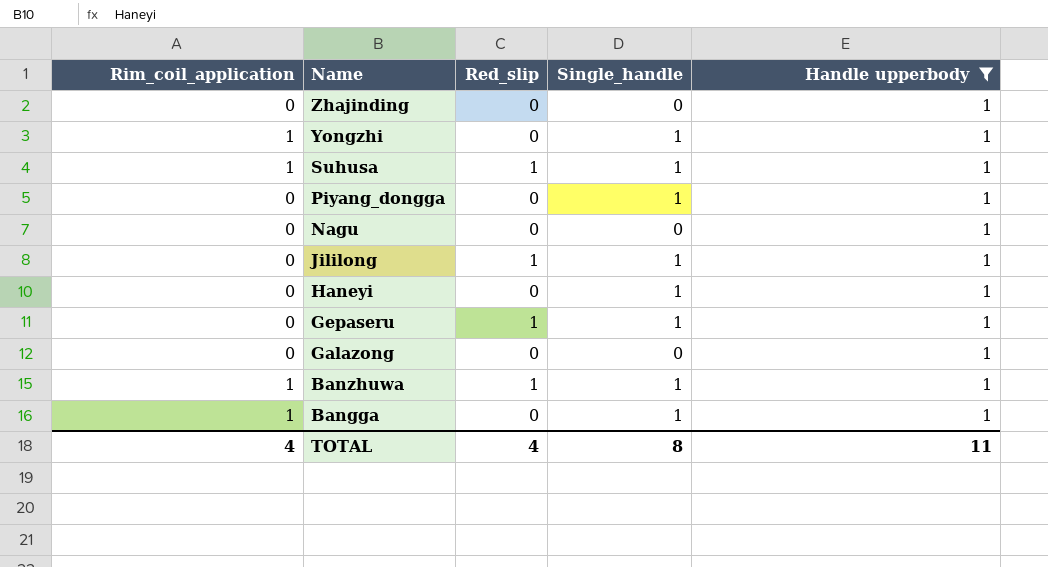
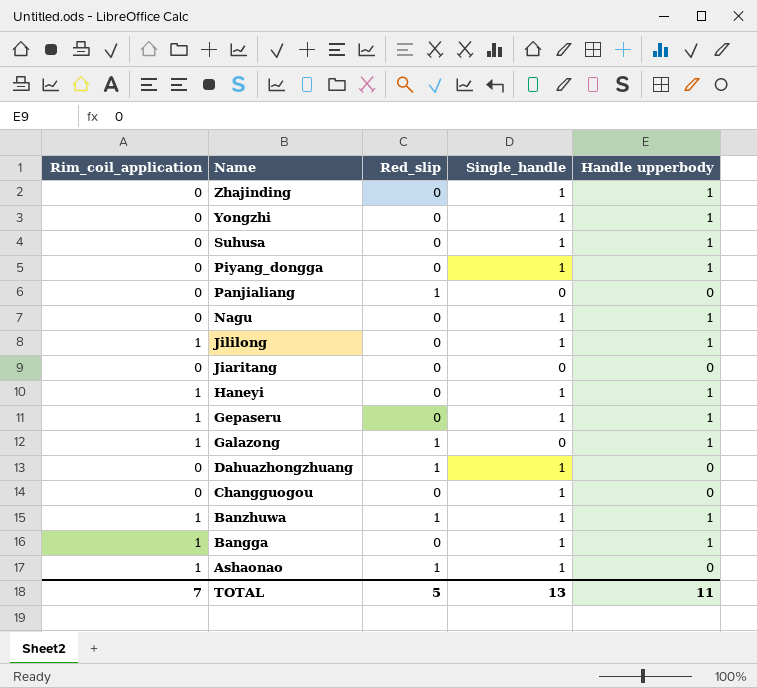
filter: Handle upperbody = 1 -> none
Zhajinding | Single_handle: 0 -> 1
Yongzhi | Rim_coil_application: 1 -> 0
Suhusa | Rim_coil_application: 1 -> 0
Suhusa | Red_slip: 1 -> 0
Nagu | Single_handle: 0 -> 1
Jililong | Rim_coil_application: 0 -> 1
Jililong | Red_slip: 1 -> 0
Haneyi | Rim_coil_application: 0 -> 1
Gepaseru | Rim_coil_application: 0 -> 1
Gepaseru | Red_slip: 1 -> 0
Galazong | Rim_coil_application: 0 -> 1
Galazong | Red_slip: 0 -> 1
TOTAL | Rim_coil_application: 4 -> 7
TOTAL | Red_slip: 4 -> 5
TOTAL | Single_handle: 8 -> 13

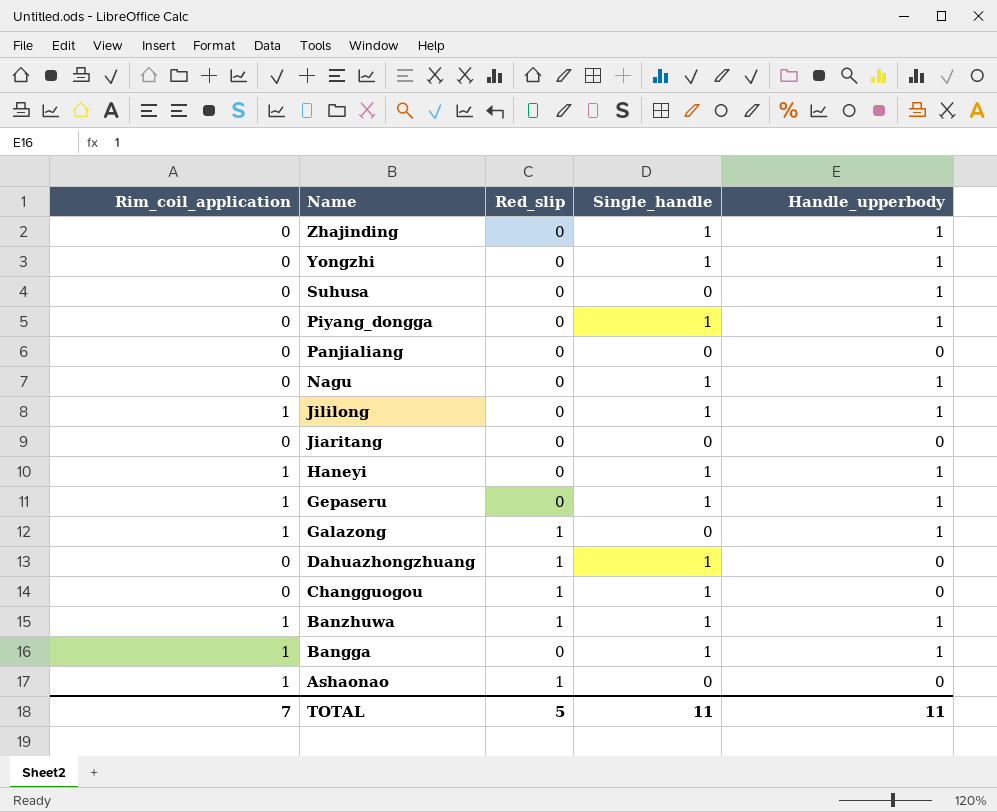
column name: Handle upperbody -> Handle_upperbody
Suhusa | Single_handle: 1 -> 0
Panjialiang | Red_slip: 1 -> 0
Changguogou | Red_slip: 0 -> 1
Ashaonao | Single_handle: 1 -> 0
TOTAL | Single_handle: 13 -> 11

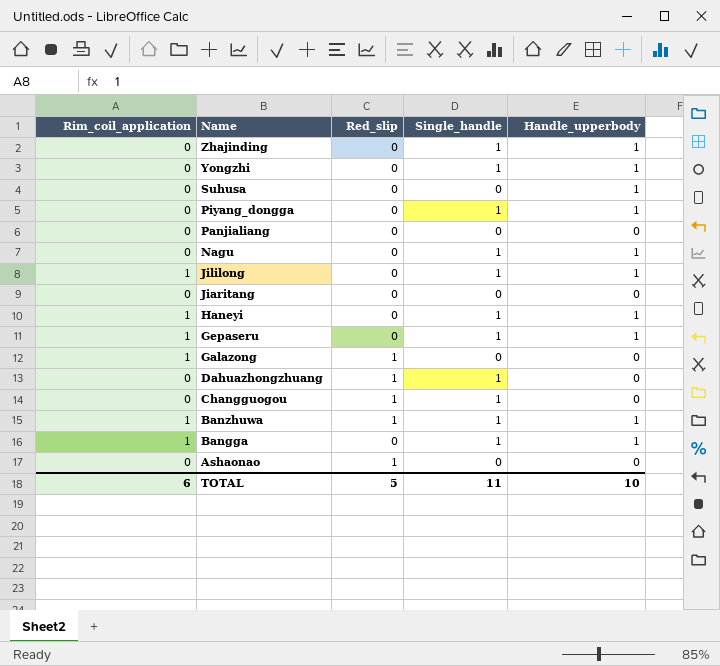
Galazong | Handle_upperbody: 1 -> 0
Ashaonao | Rim_coil_application: 1 -> 0
TOTAL | Rim_coil_application: 7 -> 6
TOTAL | Handle_upperbody: 11 -> 10

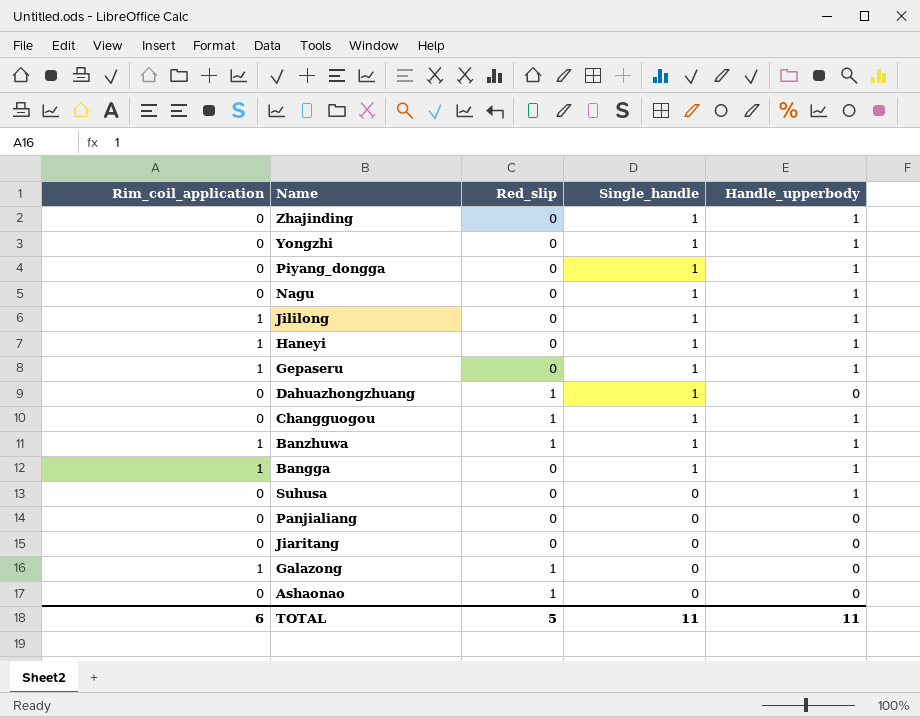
row order: Name descending -> Single_handle descending
Changguogou | Handle_upperbody: 0 -> 1
TOTAL | Handle_upperbody: 10 -> 11

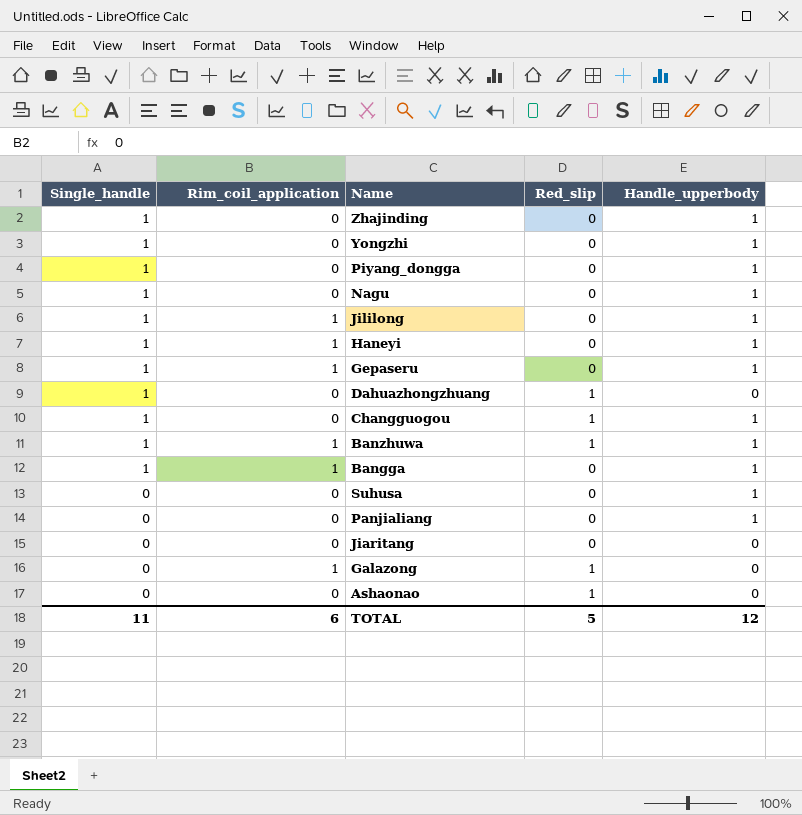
column Single_handle | position: 4 -> 1
Panjialiang | Handle_upperbody: 0 -> 1
TOTAL | Handle_upperbody: 11 -> 12

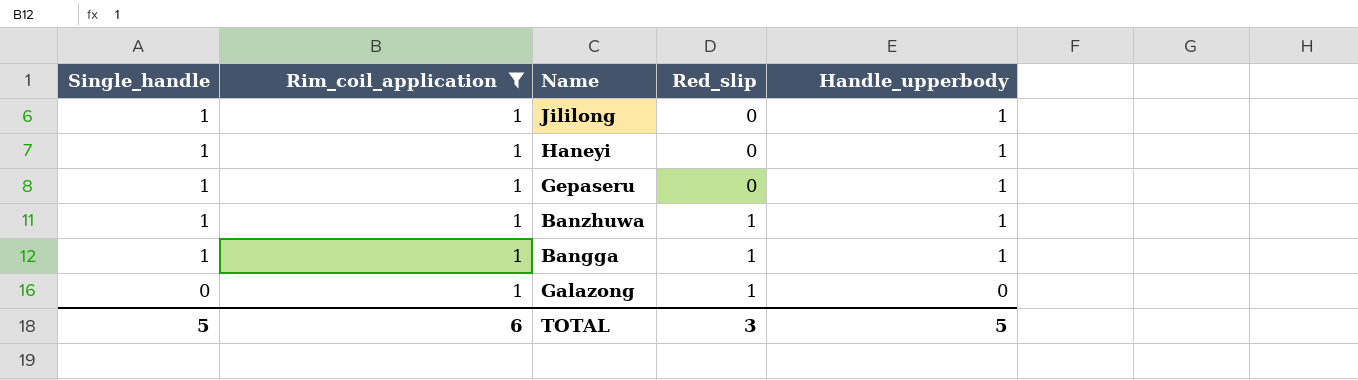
filter: none -> Rim_coil_application = 1
Bangga | Red_slip: 0 -> 1
TOTAL | Single_handle: 11 -> 5
TOTAL | Red_slip: 5 -> 3
TOTAL | Handle_upperbody: 12 -> 5

